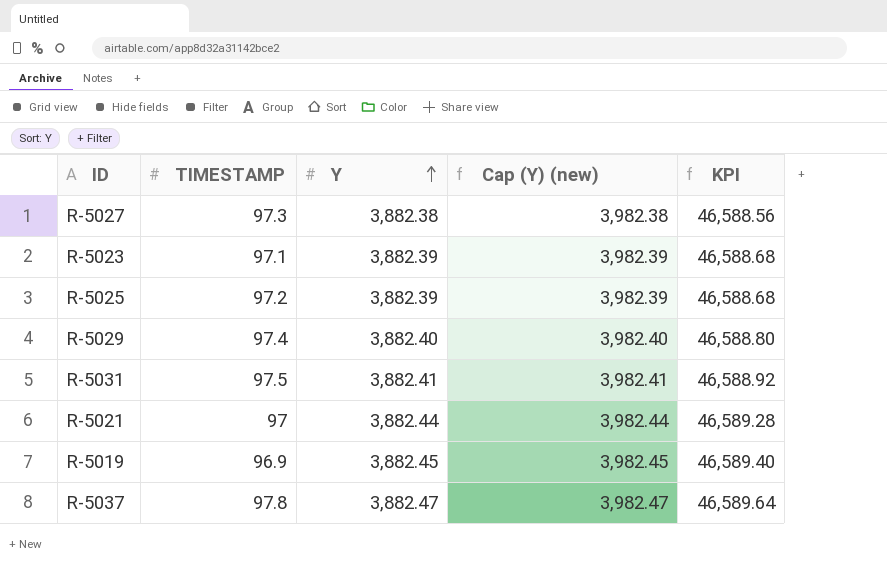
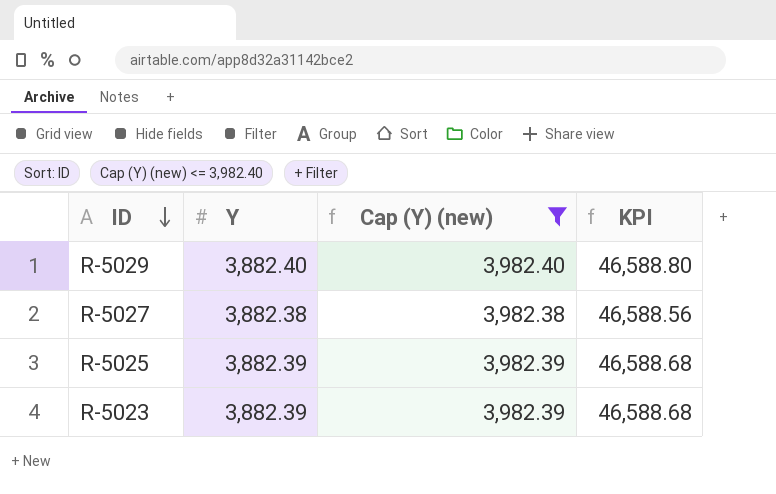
filter: none -> Cap (Y) (new) <= 3,982.40
row order: Y ascending -> ID descending
column TIMESTAMP | position: 2 -> none

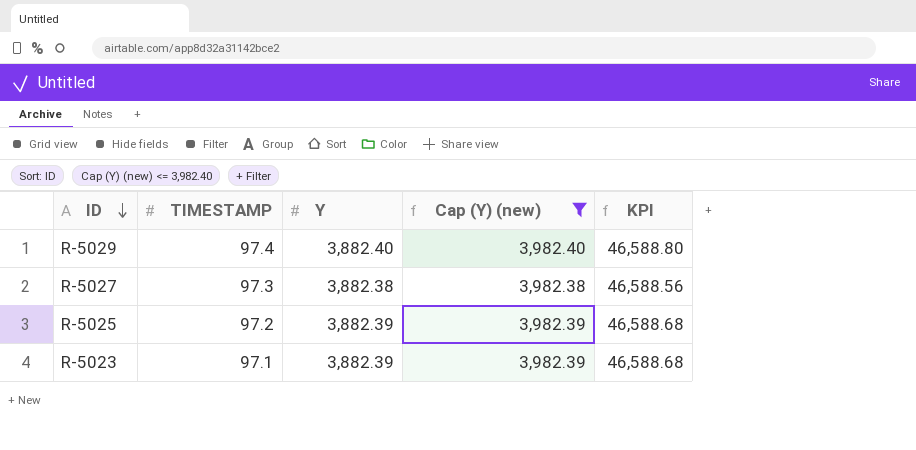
column TIMESTAMP | position: none -> 2

